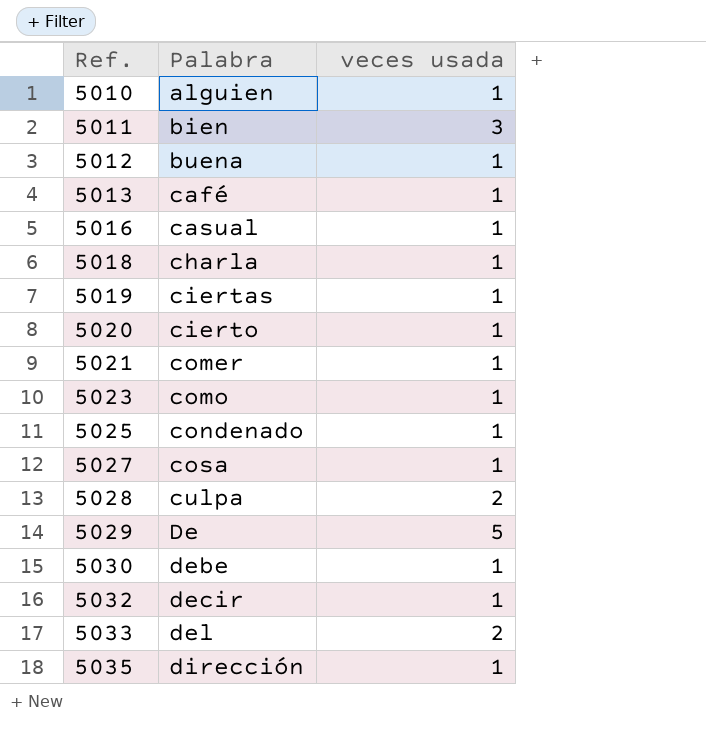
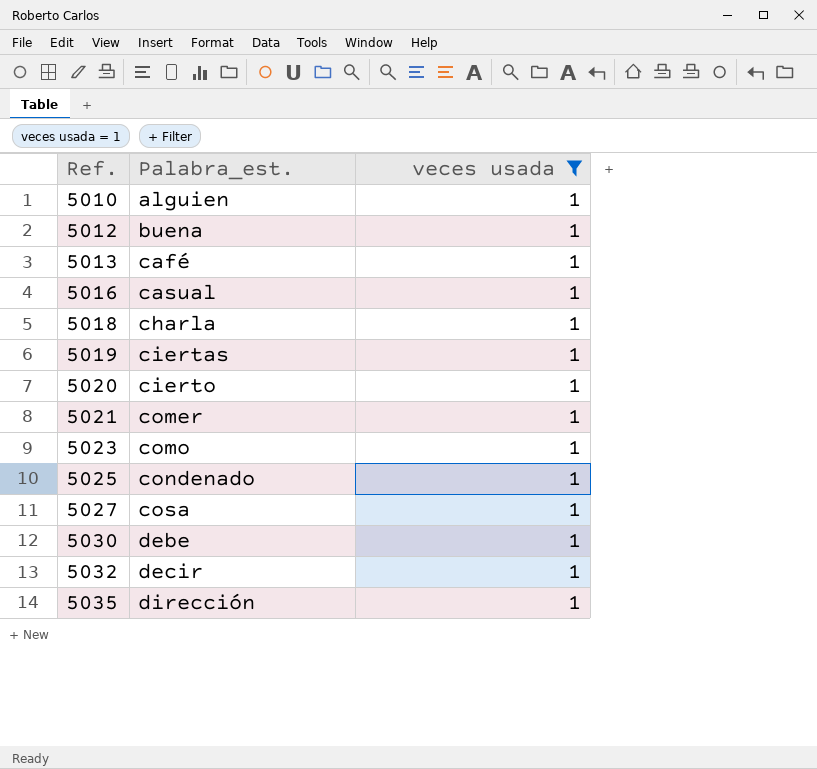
filter: none -> veces usada = 1
column name: Palabra -> Palabra_est.

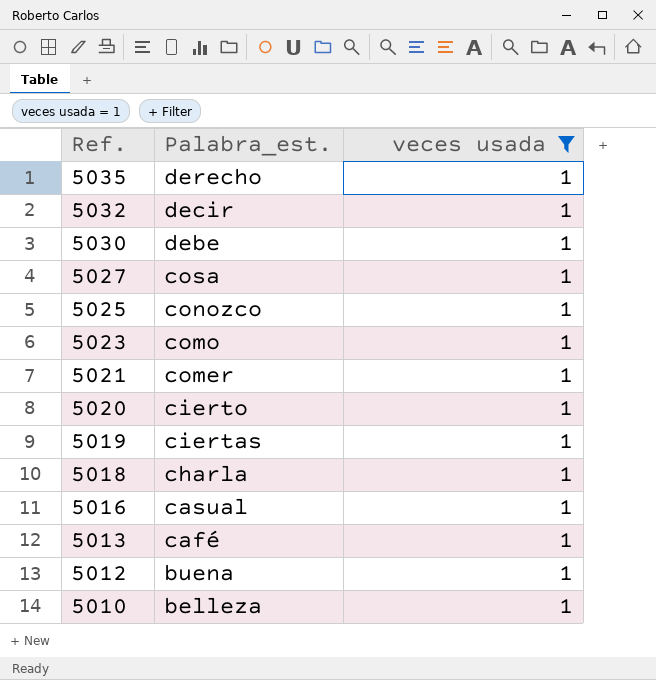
row order: Ref. ascending -> Ref. descending
5035 | Palabra_est.: dirección -> derecho
5025 | Palabra_est.: condenado -> conozco
5010 | Palabra_est.: alguien -> belleza

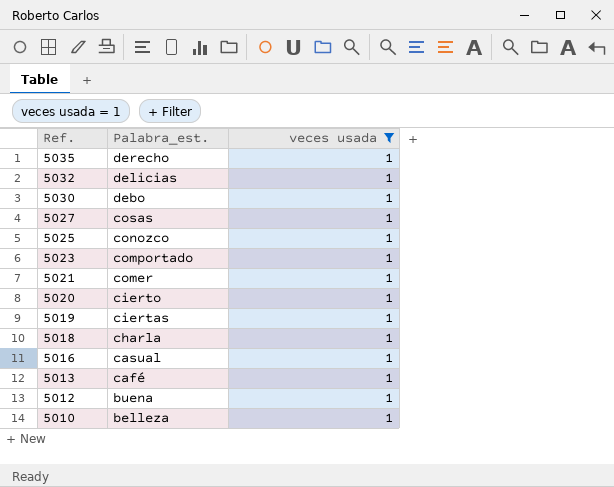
5032 | Palabra_est.: decir -> delicias
5030 | Palabra_est.: debe -> debo
5027 | Palabra_est.: cosa -> cosas
5023 | Palabra_est.: como -> comportado

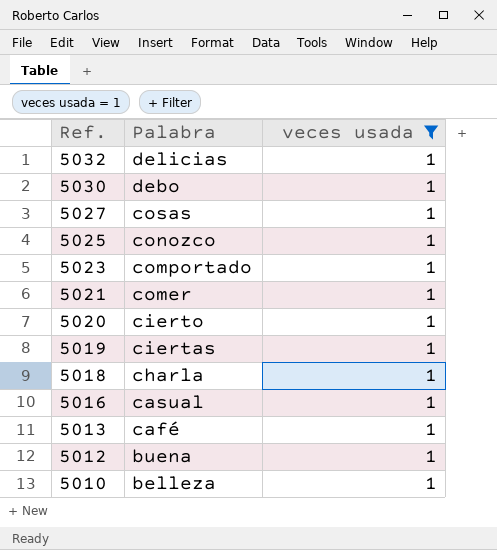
column name: Palabra_est. -> Palabra
row 5035: derecho | 1 -> none

